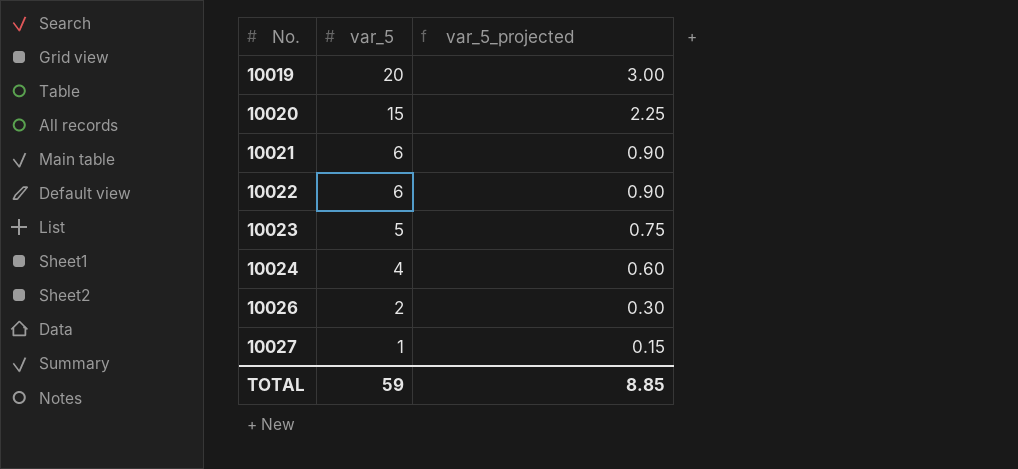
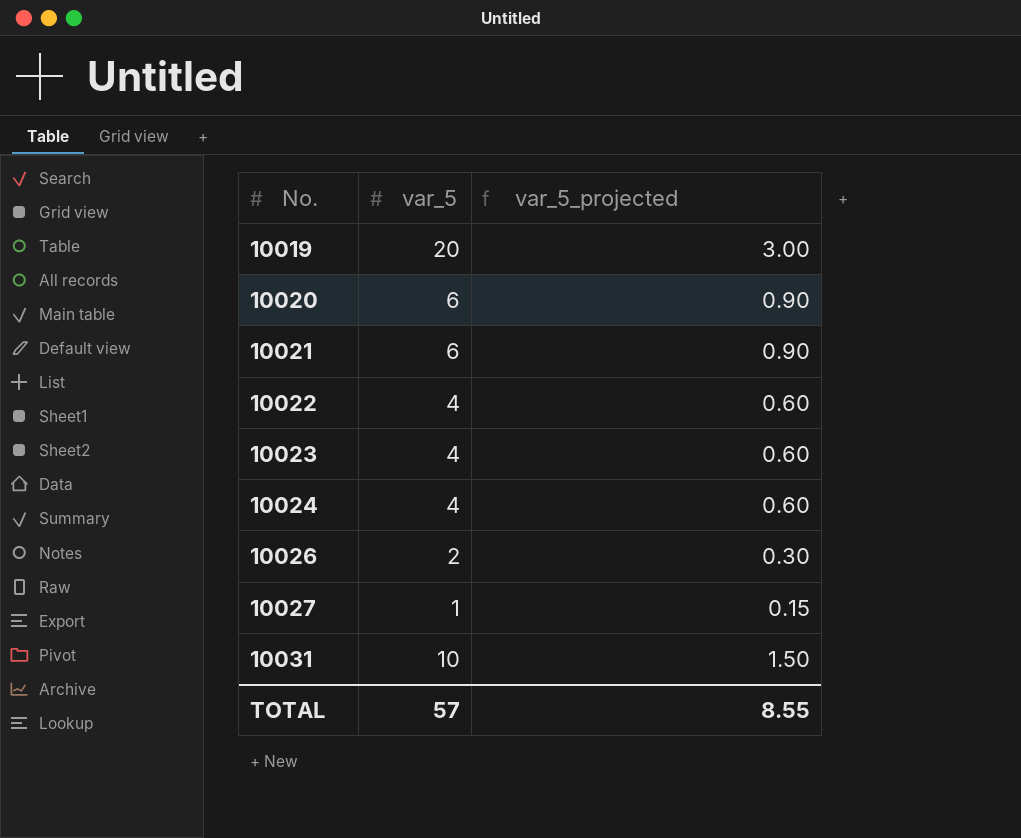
10020 | var_5: 15 -> 6
10020 | var_5_projected: 2.25 -> 0.90
10022 | var_5: 6 -> 4
10022 | var_5_projected: 0.90 -> 0.60
10023 | var_5: 5 -> 4
10023 | var_5_projected: 0.75 -> 0.60
row 10031: none -> 10 | 1.50
TOTAL | var_5: 59 -> 57
TOTAL | var_5_projected: 8.85 -> 8.55

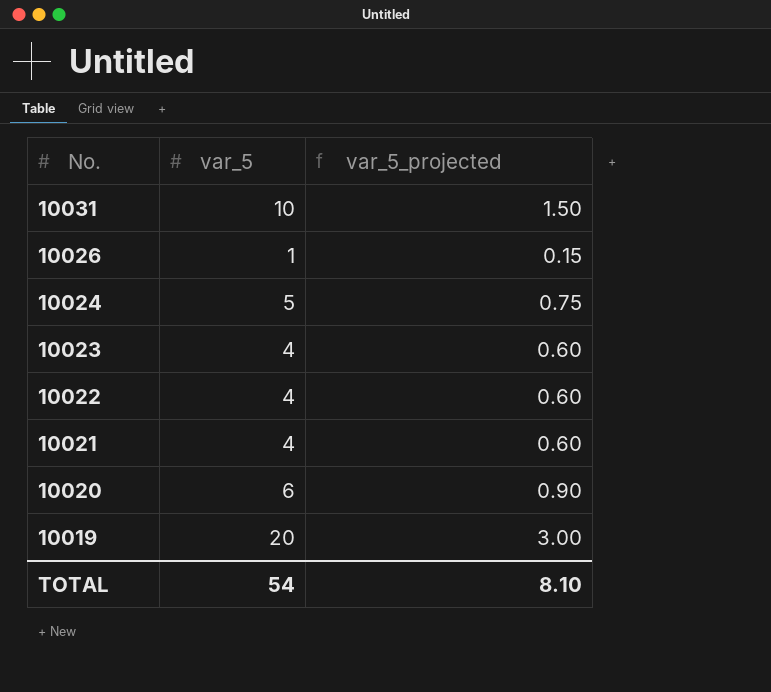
row order: No. ascending -> No. descending
row 10027: 1 | 0.15 -> none
10026 | var_5: 2 -> 1
10026 | var_5_projected: 0.30 -> 0.15
10024 | var_5: 4 -> 5
10024 | var_5_projected: 0.60 -> 0.75
10021 | var_5: 6 -> 4
10021 | var_5_projected: 0.90 -> 0.60
TOTAL | var_5: 57 -> 54
TOTAL | var_5_projected: 8.55 -> 8.10

